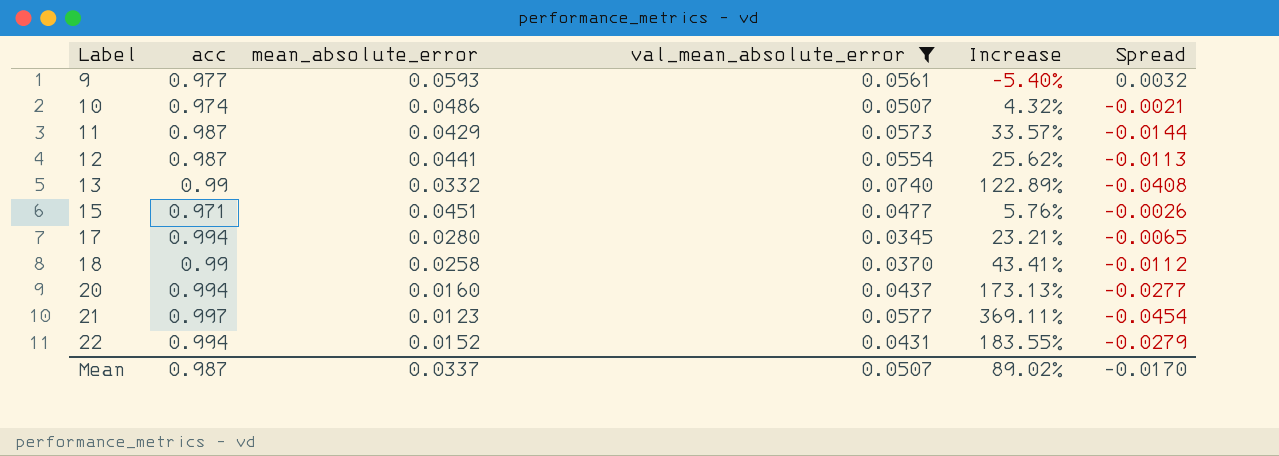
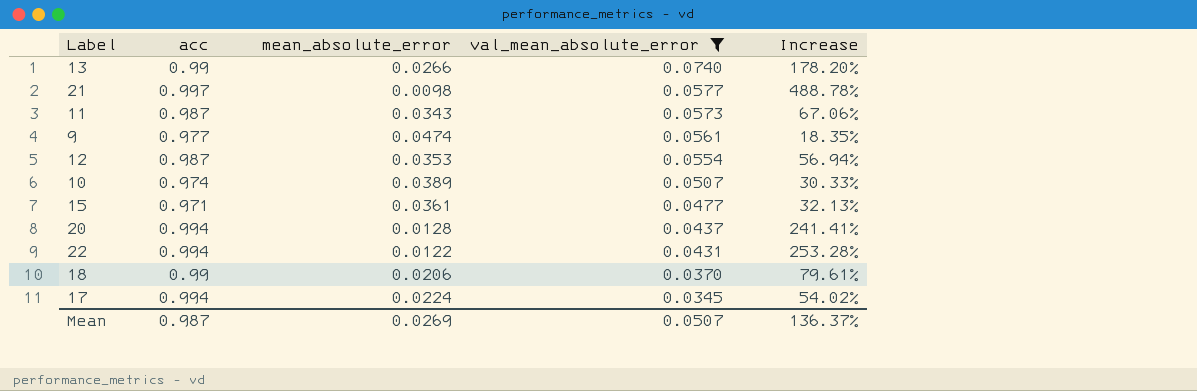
row order: Label ascending -> val_mean_absolute_error descending
column Spread | formula: [mean_absolute_error] - [val_mean_absolute_error] -> none
13 | mean_absolute_error: 0.0332 -> 0.0266
13 | Increase: 122.89% -> 178.20%
21 | mean_absolute_error: 0.0123 -> 0.0098
21 | Increase: 369.11% -> 488.78%
11 | mean_absolute_error: 0.0429 -> 0.0343
11 | Increase: 33.57% -> 67.06%
9 | mean_absolute_error: 0.0593 -> 0.0474
9 | Increase: -5.40% -> 18.35%
12 | mean_absolute_error: 0.0441 -> 0.0353
12 | Increase: 25.62% -> 56.94%
10 | mean_absolute_error: 0.0486 -> 0.0389
10 | Increase: 4.32% -> 30.33%
15 | mean_absolute_error: 0.0451 -> 0.0361
15 | Increase: 5.76% -> 32.13%
20 | mean_absolute_error: 0.0160 -> 0.0128
20 | Increase: 173.13% -> 241.41%
22 | mean_absolute_error: 0.0152 -> 0.0122
22 | Increase: 183.55% -> 253.28%
18 | mean_absolute_error: 0.0258 -> 0.0206
18 | Increase: 43.41% -> 79.61%
17 | mean_absolute_error: 0.0280 -> 0.0224
17 | Increase: 23.21% -> 54.02%
Mean | mean_absolute_error: 0.0337 -> 0.0269
Mean | Increase: 89.02% -> 136.37%

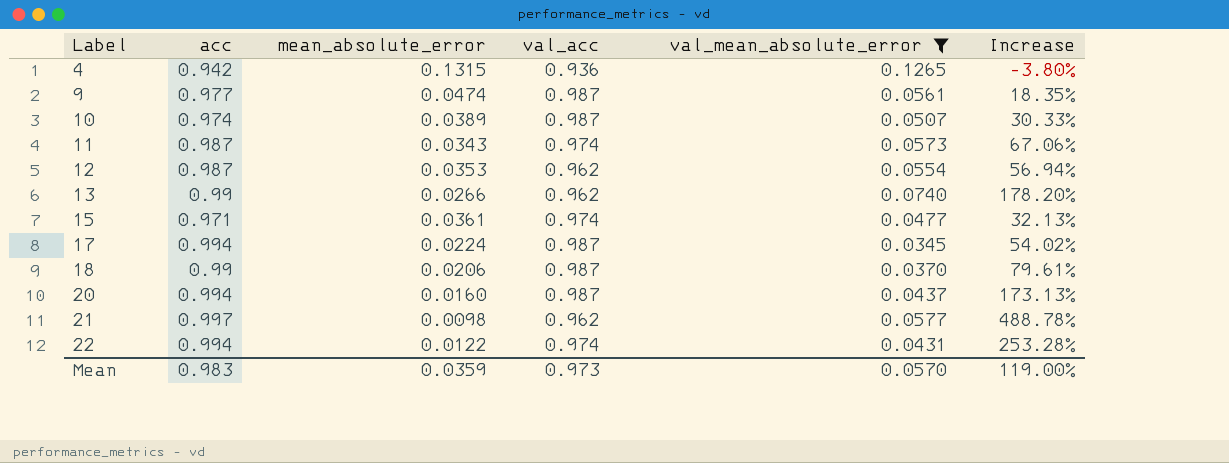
row order: val_mean_absolute_error descending -> Label ascending
column val_acc | position: none -> 4
row 4: none -> 0.942 | 0.1315 | 0.936 | 0.1265 | -3.80%
20 | mean_absolute_error: 0.0128 -> 0.0160
20 | Increase: 241.41% -> 173.13%
Mean | acc: 0.987 -> 0.983
Mean | mean_absolute_error: 0.0269 -> 0.0359
Mean | val_mean_absolute_error: 0.0507 -> 0.0570
Mean | Increase: 136.37% -> 119.00%

